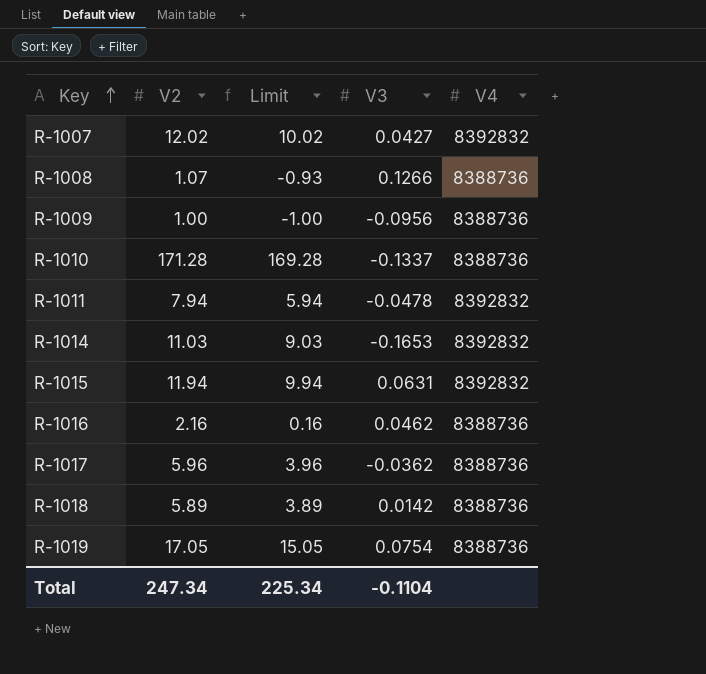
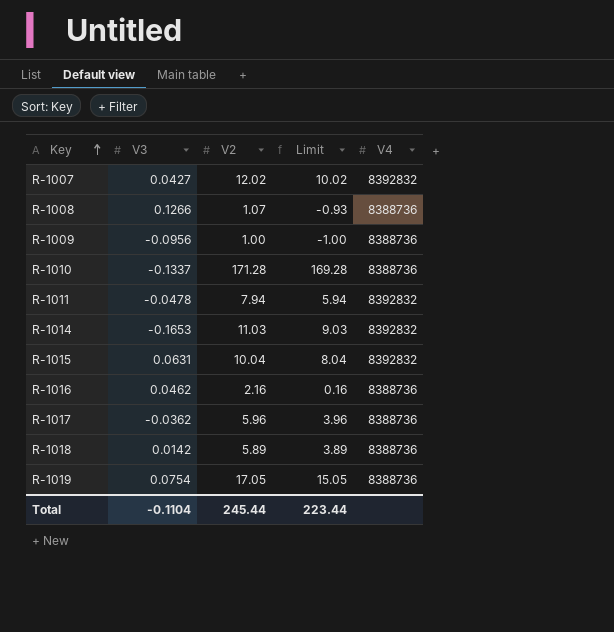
column V3 | position: 4 -> 2
R-1015 | V2: 11.94 -> 10.04
R-1015 | Limit: 9.94 -> 8.04
Total | V2: 247.34 -> 245.44
Total | Limit: 225.34 -> 223.44

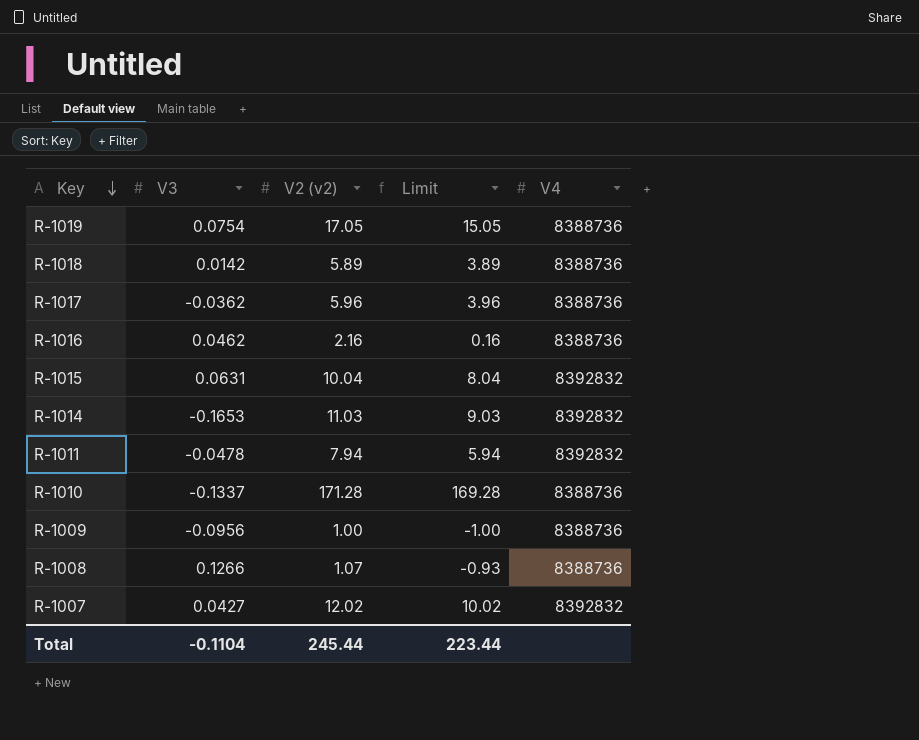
row order: Key ascending -> Key descending
column name: V2 -> V2 (v2)

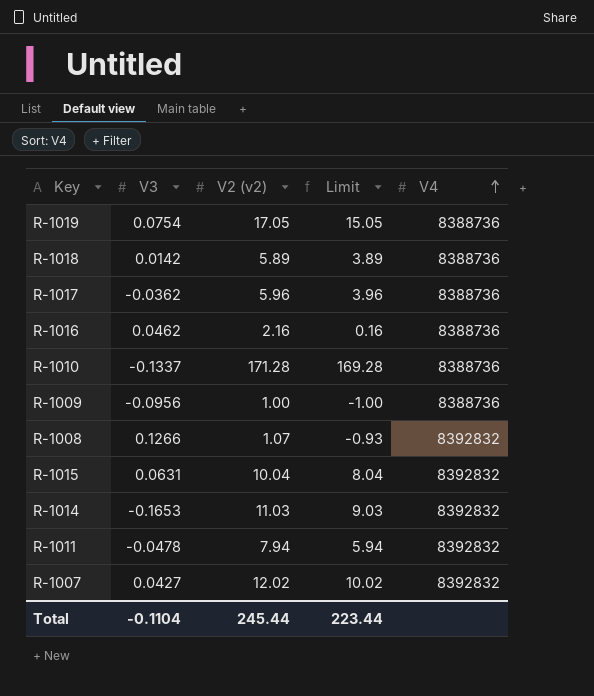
row order: Key descending -> V4 ascending
R-1008 | V4: 8388736 -> 8392832

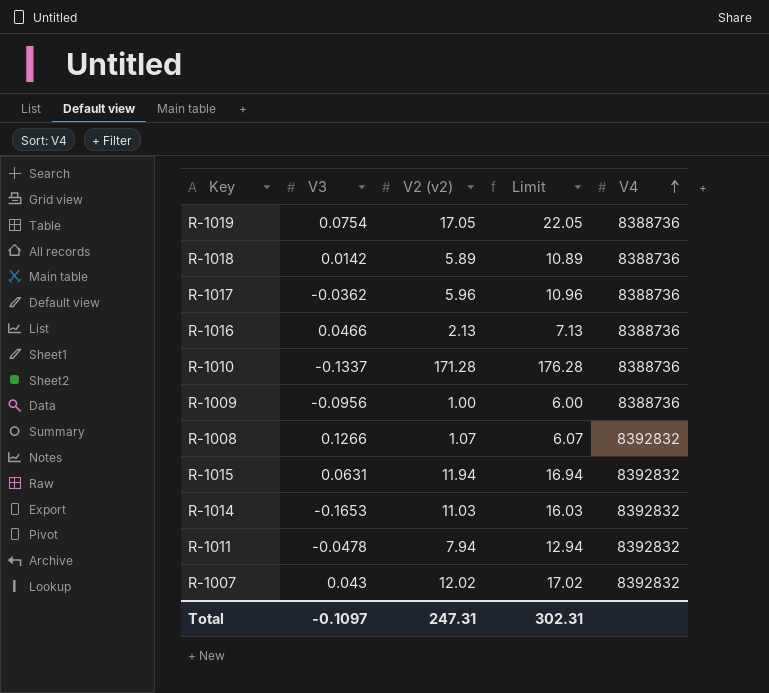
column Limit | formula: [V2 (v2)] - 2 -> [V2 (v2)] + 5
R-1016 | V3: 0.0462 -> 0.0466
R-1016 | V2 (v2): 2.16 -> 2.13
R-1015 | V2 (v2): 10.04 -> 11.94
R-1007 | V3: 0.0427 -> 0.043
Total | V3: -0.1104 -> -0.1097
Total | V2 (v2): 245.44 -> 247.31
Total | Limit: 223.44 -> 302.31

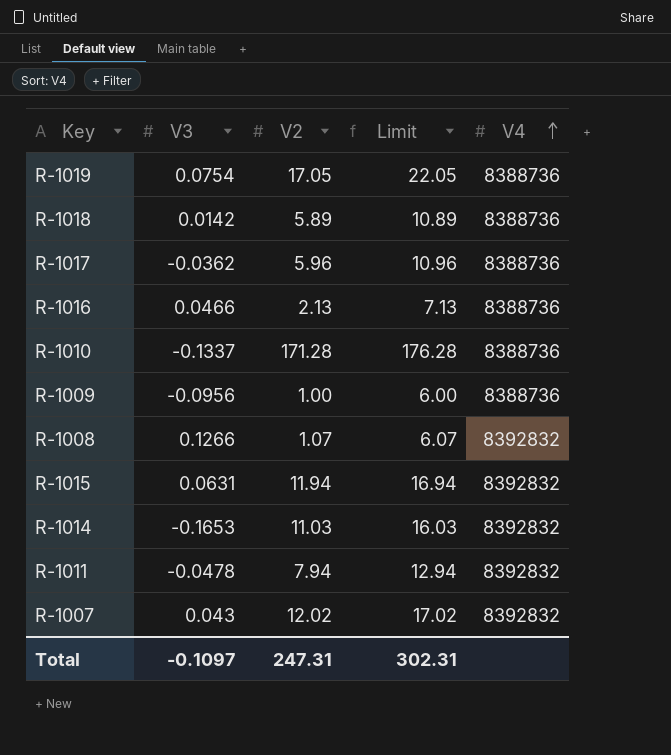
column name: V2 (v2) -> V2

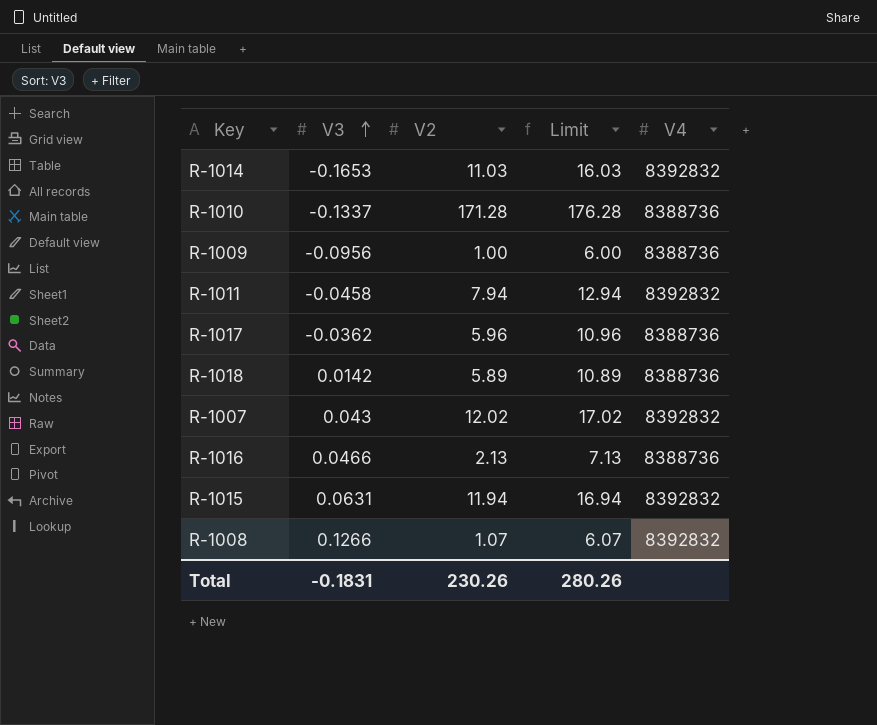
row order: V4 ascending -> V3 ascending
row R-1019: 0.0754 | 17.05 | 22.05 | 8388736 -> none
R-1011 | V3: -0.0478 -> -0.0458
Total | V3: -0.1097 -> -0.1831
Total | V2: 247.31 -> 230.26
Total | Limit: 302.31 -> 280.26

